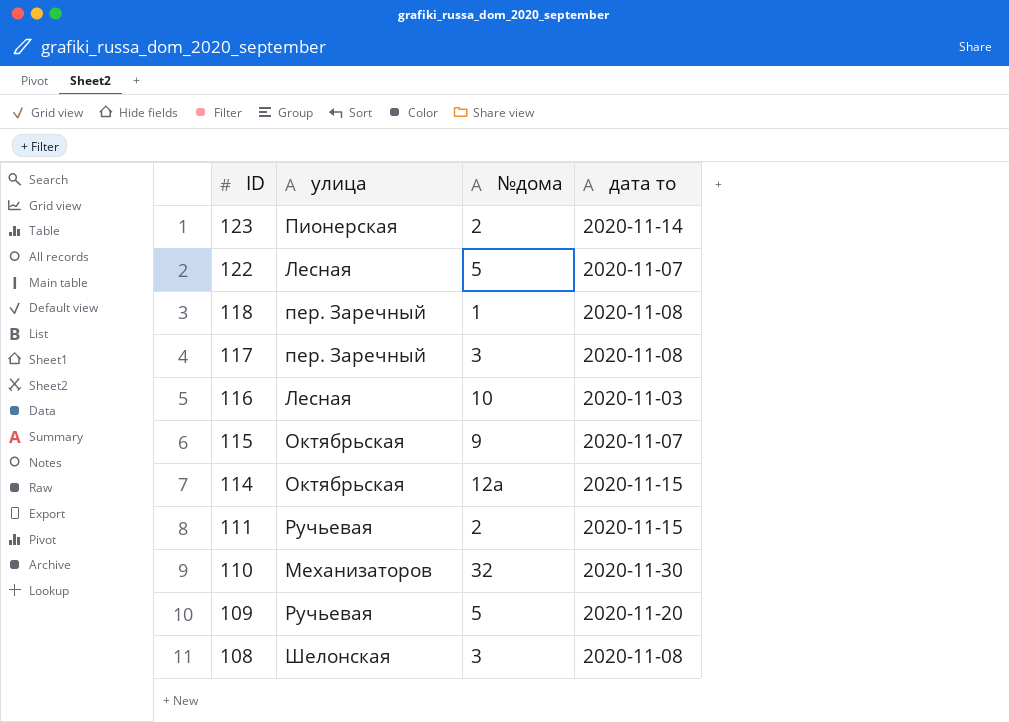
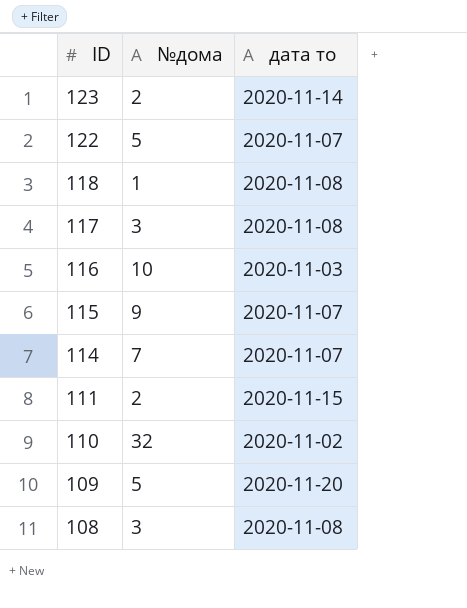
column улица | position: 2 -> none
114 | №дома: 12а -> 7
114 | дата то: 2020-11-15 -> 2020-11-07
110 | дата то: 2020-11-30 -> 2020-11-02

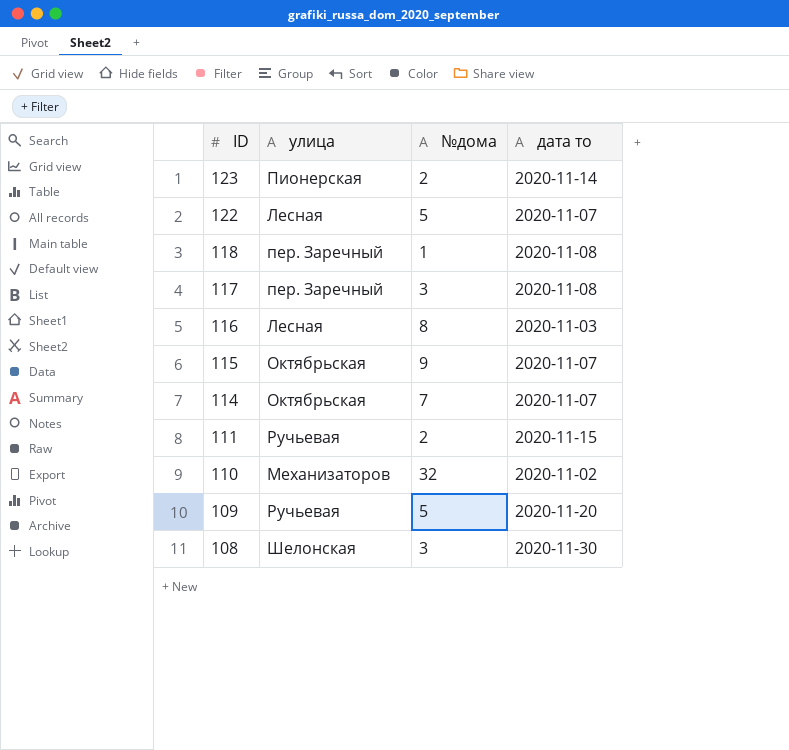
column улица | position: none -> 2
116 | №дома: 10 -> 8
108 | дата то: 2020-11-08 -> 2020-11-30

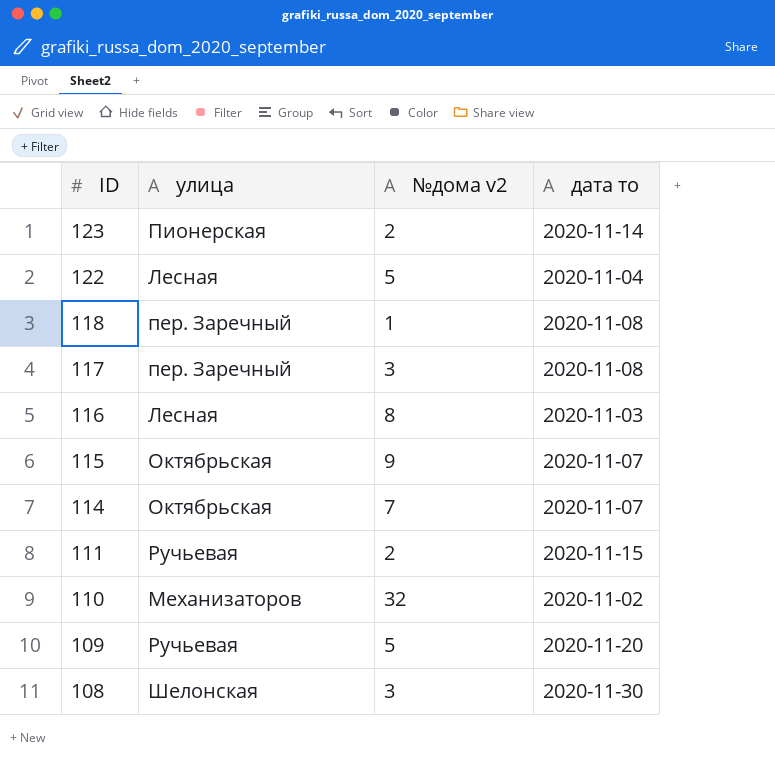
column name: №дома -> №дома v2
122 | дата то: 2020-11-07 -> 2020-11-04

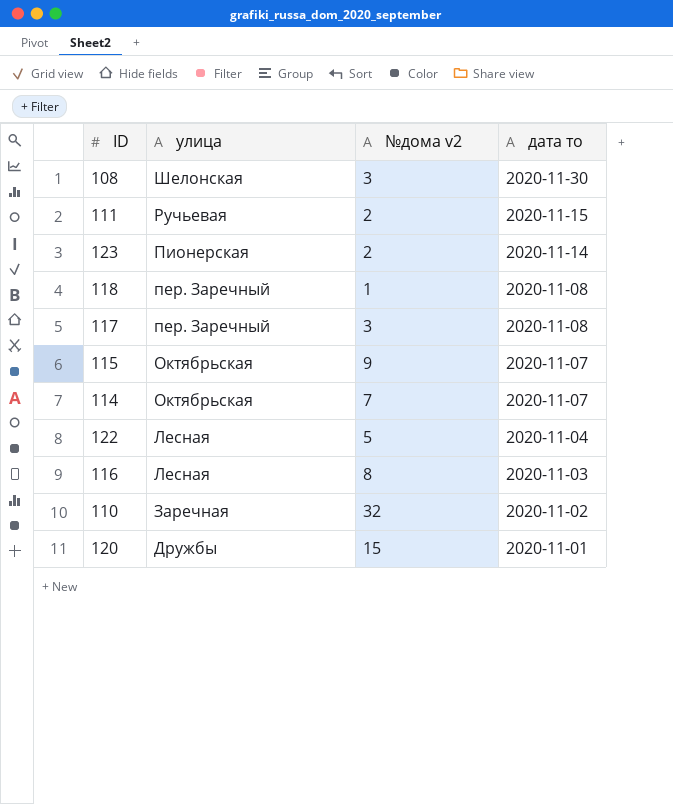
row order: ID descending -> улица descending
row 109: Ручьевая | 5 | 2020-11-20 -> none
110 | улица: Механизаторов -> Заречная
row 120: none -> Дружбы | 15 | 2020-11-01

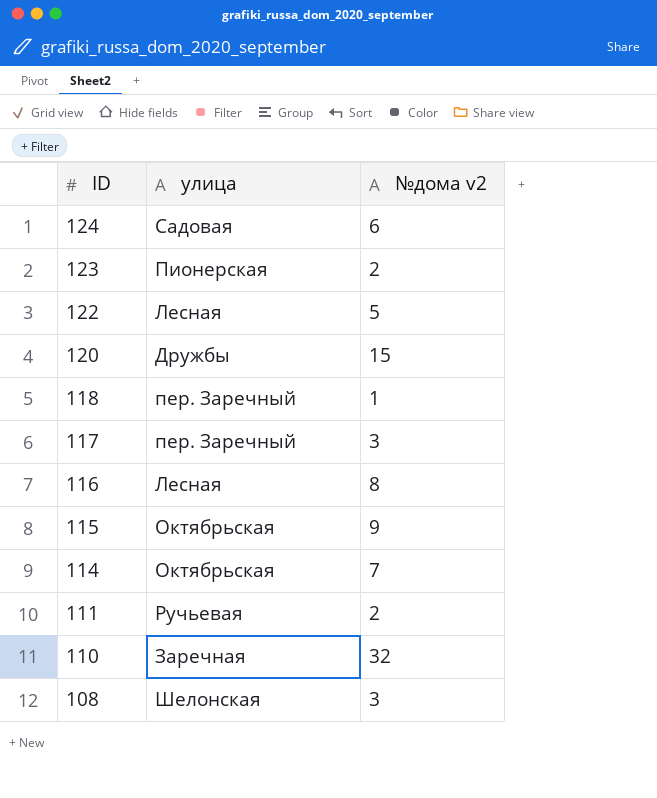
row order: улица descending -> ID descending
column дата то | position: 4 -> none
row 124: none -> Садовая | 6

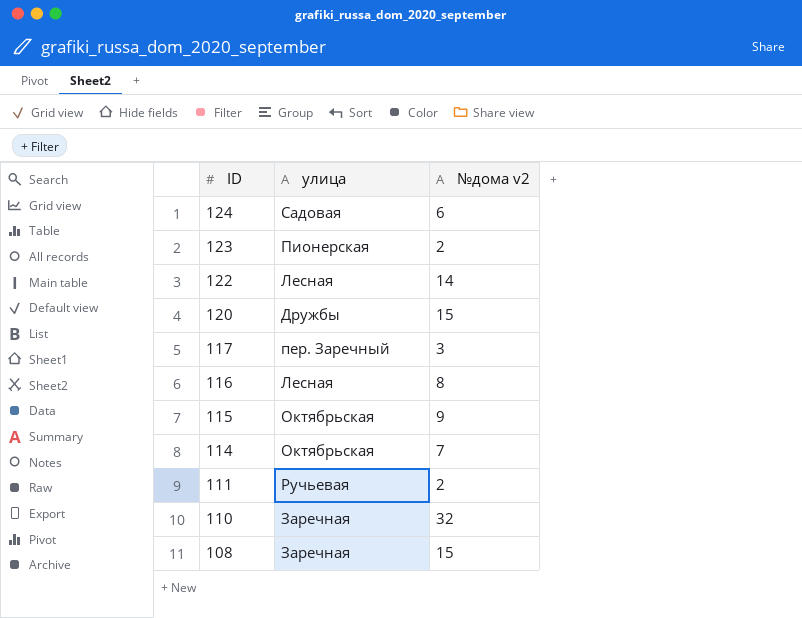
row 118: пер. Заречный | 1 -> none
122 | №дома v2: 5 -> 14
108 | улица: Шелонская -> Заречная
108 | №дома v2: 3 -> 15

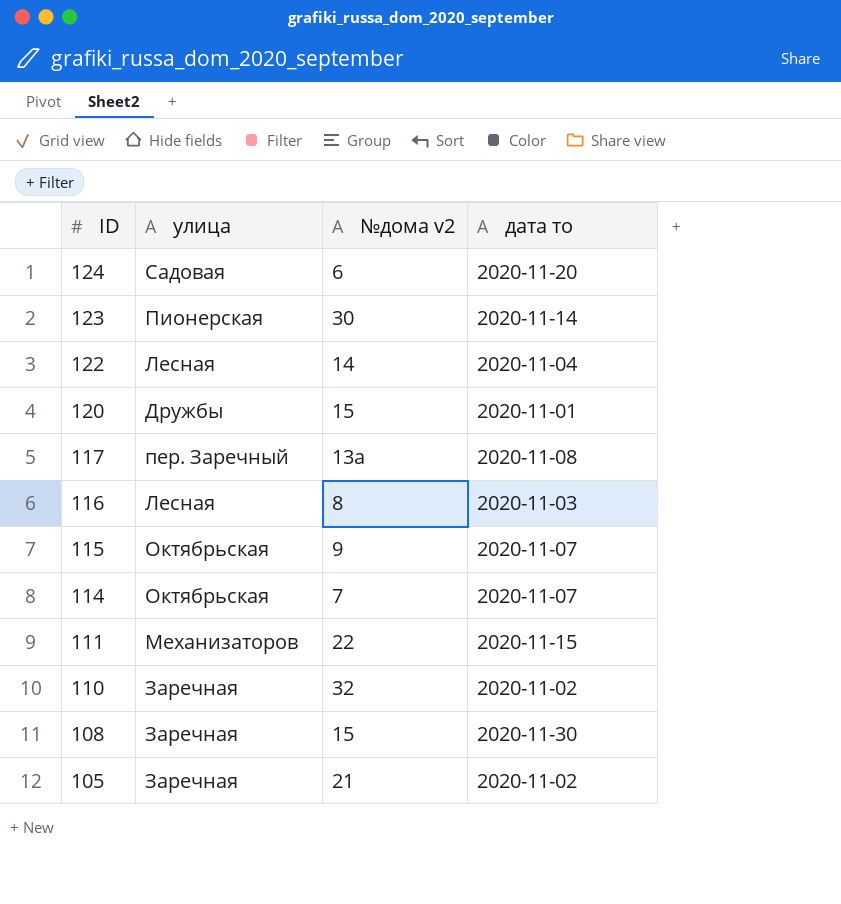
column дата то | position: none -> 4
123 | №дома v2: 2 -> 30
117 | №дома v2: 3 -> 13а
111 | улица: Ручьевая -> Механизаторов
111 | №дома v2: 2 -> 22
row 105: none -> Заречная | 21 | 2020-11-02

